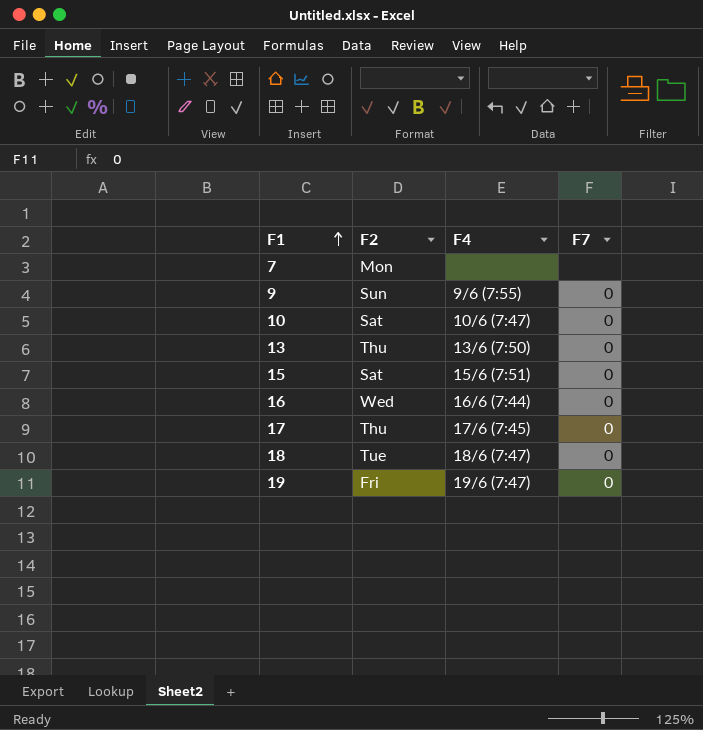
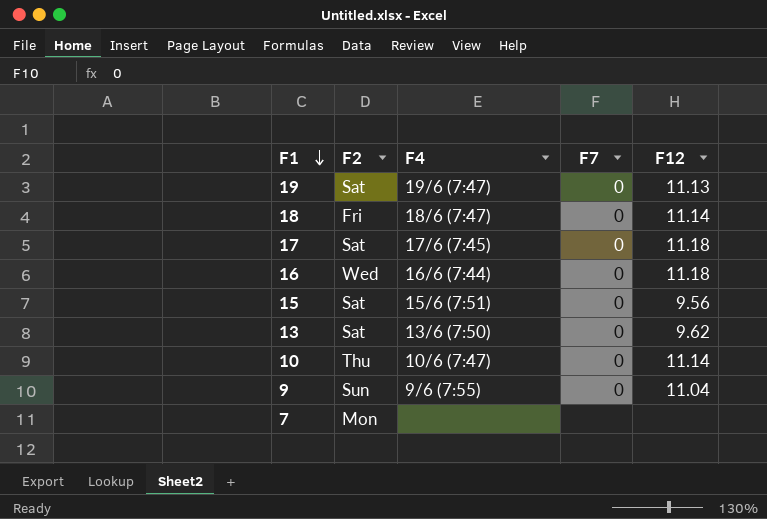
row order: F1 ascending -> F1 descending
column F12 | position: none -> 5
19 | F2: Fri -> Sat
18 | F2: Tue -> Fri
17 | F2: Thu -> Sat
13 | F2: Thu -> Sat
10 | F2: Sat -> Thu

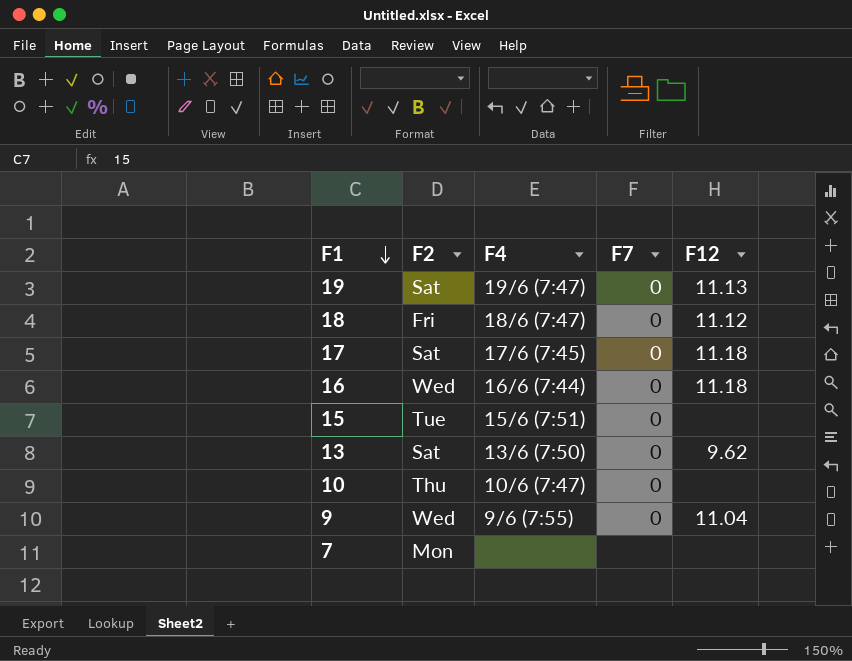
18 | F12: 11.14 -> 11.12
15 | F2: Sat -> Tue
15 | F12: 9.56 -> none
10 | F12: 11.14 -> none
9 | F2: Sun -> Wed

